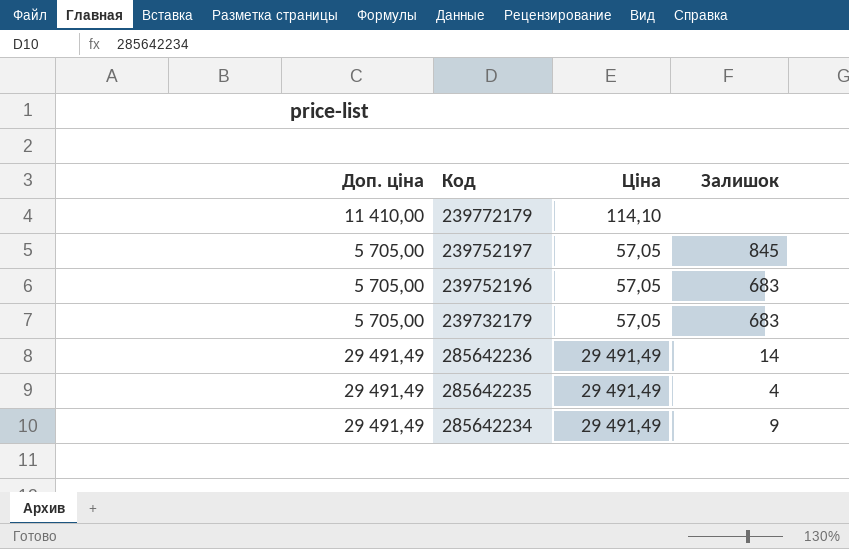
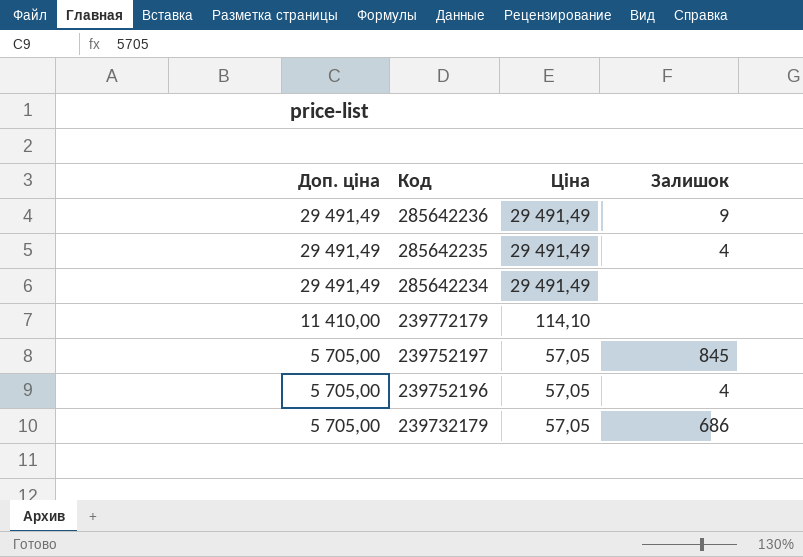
row order: none -> Доп. ціна descending
285642236 | Залишок: 14 -> 9
285642234 | Залишок: 9 -> none
239752196 | Залишок: 683 -> 4
239732179 | Залишок: 683 -> 686

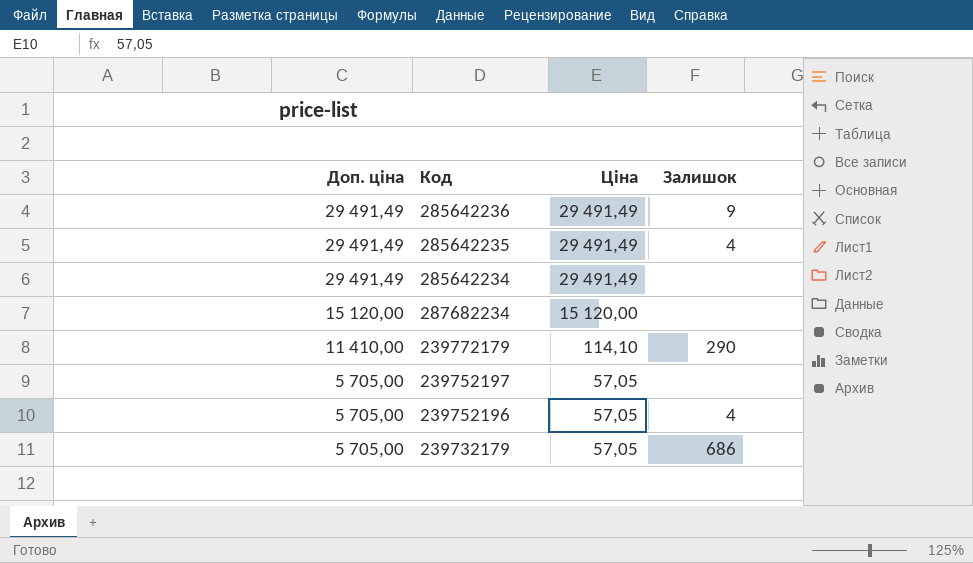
row 287682234: none -> 15 120,00 | 15 120,00 | none
239772179 | Залишок: none -> 290
239752197 | Залишок: 845 -> none

